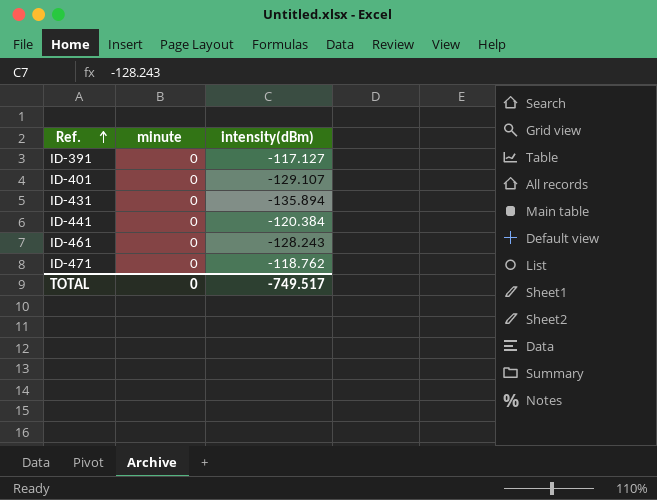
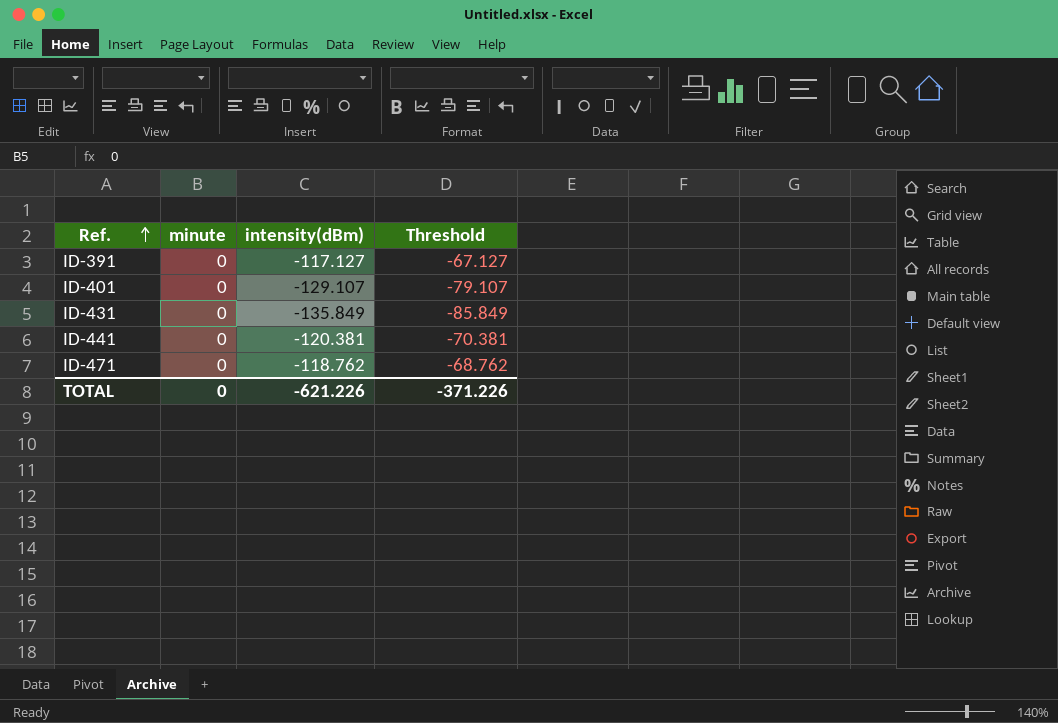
column Threshold | formula: none -> [intensity(dBm)] + 50
row ID-461: 0 | -128.243 -> none
ID-431 | intensity(dBm): -135.894 -> -135.849
ID-441 | intensity(dBm): -120.384 -> -120.381
TOTAL | intensity(dBm): -749.517 -> -621.226

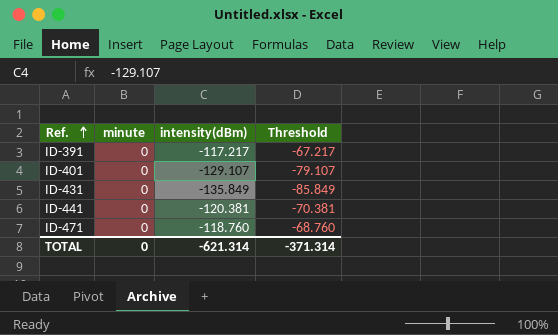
ID-391 | intensity(dBm): -117.127 -> -117.217
ID-391 | Threshold: -67.127 -> -67.217
ID-471 | intensity(dBm): -118.762 -> -118.760
ID-471 | Threshold: -68.762 -> -68.760
TOTAL | intensity(dBm): -621.226 -> -621.314
TOTAL | Threshold: -371.226 -> -371.314

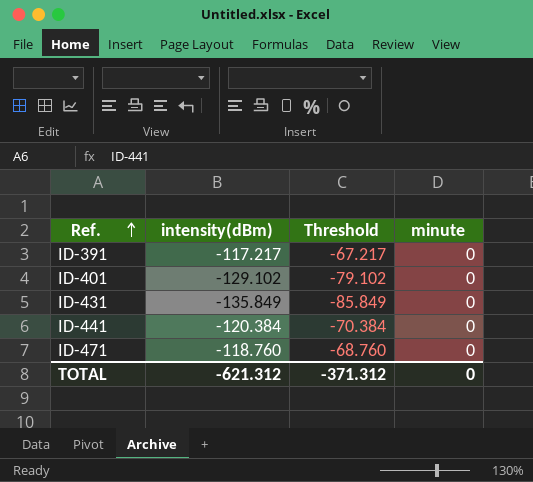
column minute | position: 2 -> 4
ID-401 | intensity(dBm): -129.107 -> -129.102
ID-401 | Threshold: -79.107 -> -79.102
ID-441 | intensity(dBm): -120.381 -> -120.384
ID-441 | Threshold: -70.381 -> -70.384
TOTAL | intensity(dBm): -621.314 -> -621.312
TOTAL | Threshold: -371.314 -> -371.312

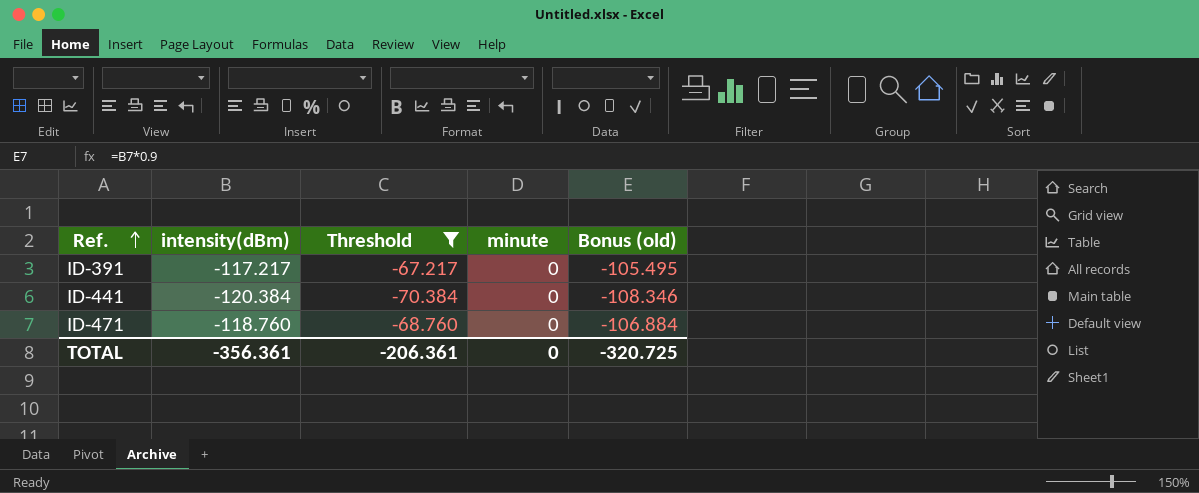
filter: none -> Threshold >= -70.384
column Bonus (old) | formula: none -> [intensity(dBm)] * 0.9
TOTAL | intensity(dBm): -621.312 -> -356.361
TOTAL | Threshold: -371.312 -> -206.361

